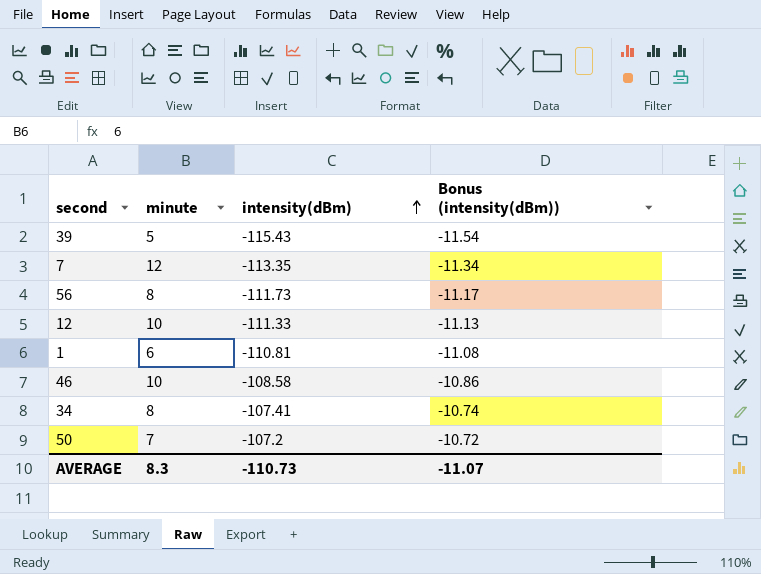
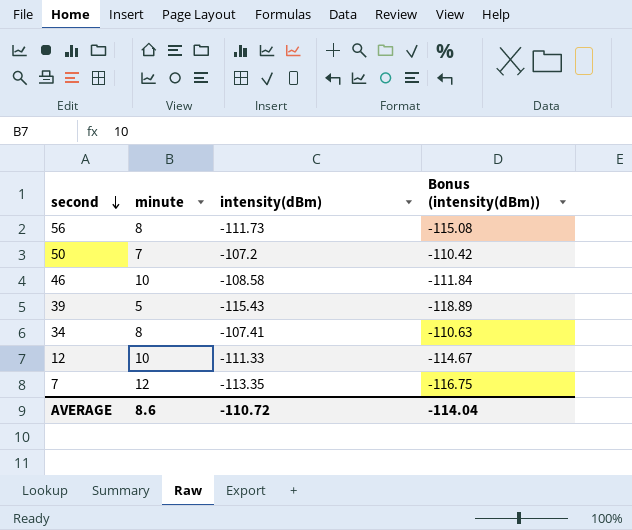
row order: intensity(dBm) ascending -> second descending
column Bonus (intensity(dBm)) | formula: [intensity(dBm)] * 0.1 -> [intensity(dBm)] * 1.03
row 1: 6 | -110.81 | -11.08 -> none
AVERAGE | minute: 8.3 -> 8.6
AVERAGE | intensity(dBm): -110.73 -> -110.72
AVERAGE | Bonus (intensity(dBm)): -11.07 -> -114.04

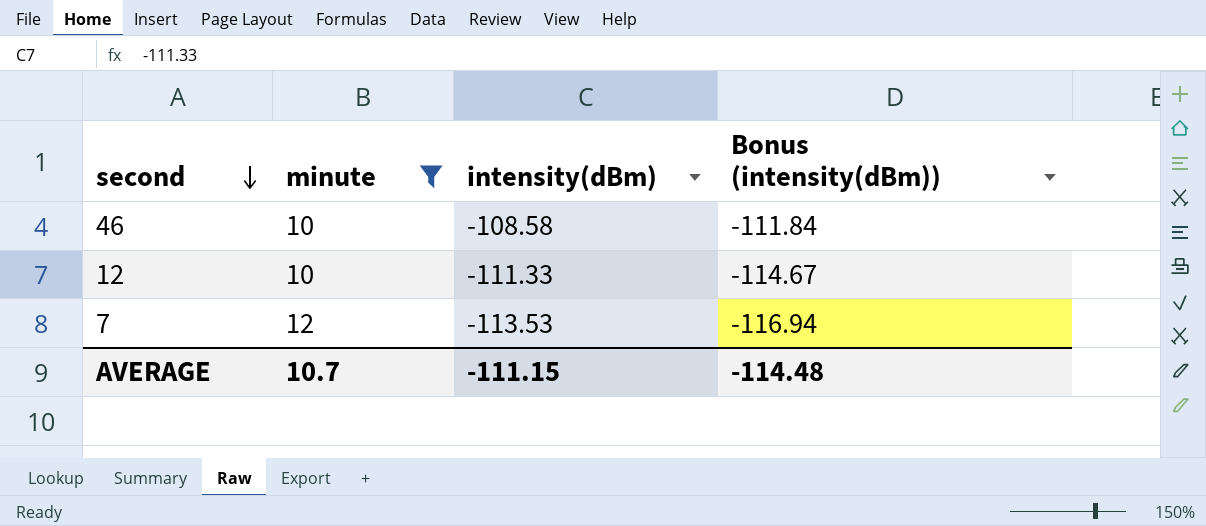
filter: none -> minute >= 10
7 | intensity(dBm): -113.35 -> -113.53
7 | Bonus (intensity(dBm)): -116.75 -> -116.94
AVERAGE | minute: 8.6 -> 10.7
AVERAGE | intensity(dBm): -110.72 -> -111.15
AVERAGE | Bonus (intensity(dBm)): -114.04 -> -114.48

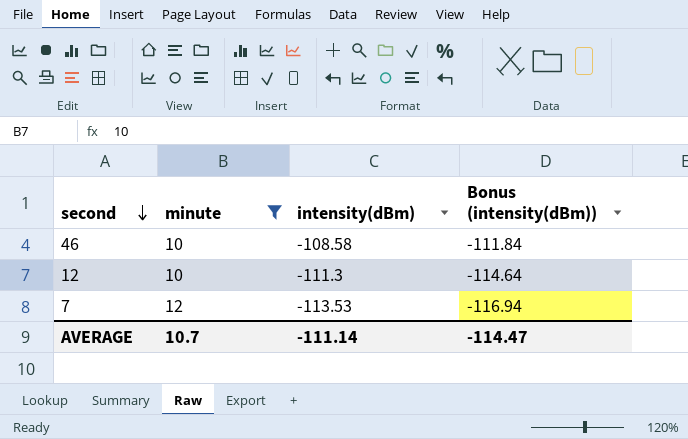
12 | intensity(dBm): -111.33 -> -111.3
12 | Bonus (intensity(dBm)): -114.67 -> -114.64
AVERAGE | intensity(dBm): -111.15 -> -111.14
AVERAGE | Bonus (intensity(dBm)): -114.48 -> -114.47

